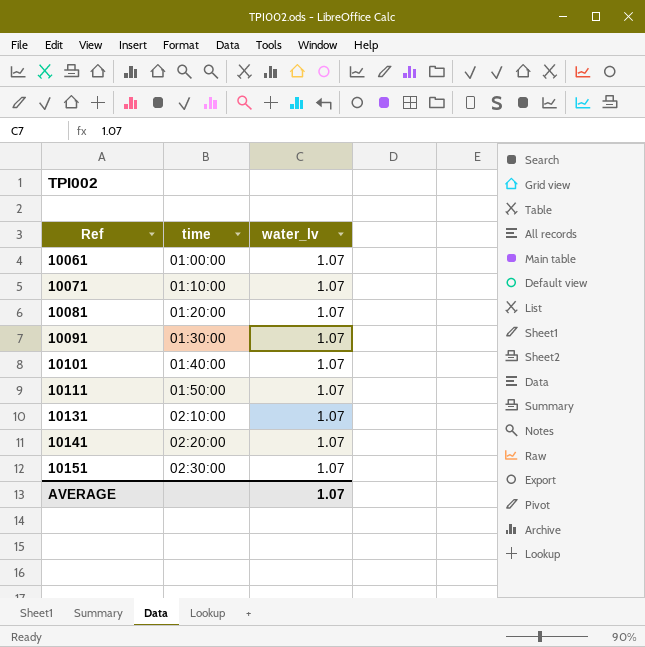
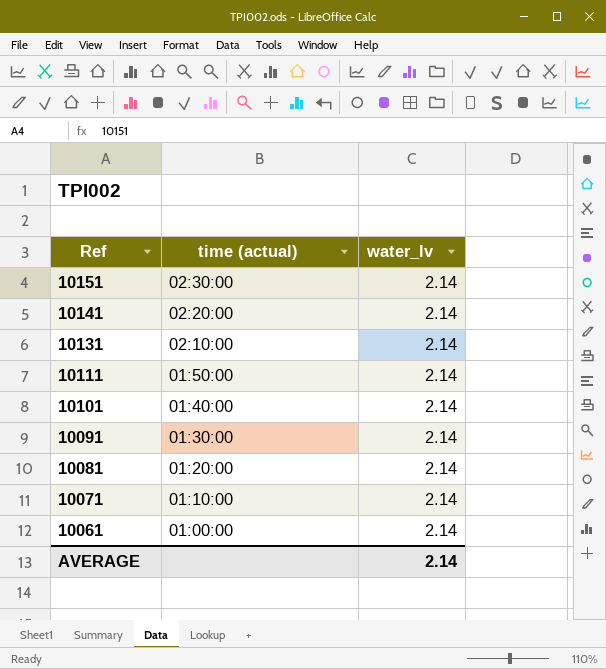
row order: Ref ascending -> Ref descending
column name: time -> time (actual)
10151 | water_lv: 1.07 -> 2.14
10141 | water_lv: 1.07 -> 2.14
10131 | water_lv: 1.07 -> 2.14
10111 | water_lv: 1.07 -> 2.14
10101 | water_lv: 1.07 -> 2.14
10091 | water_lv: 1.07 -> 2.14
10081 | water_lv: 1.07 -> 2.14
10071 | water_lv: 1.07 -> 2.14
10061 | water_lv: 1.07 -> 2.14
AVERAGE | water_lv: 1.07 -> 2.14

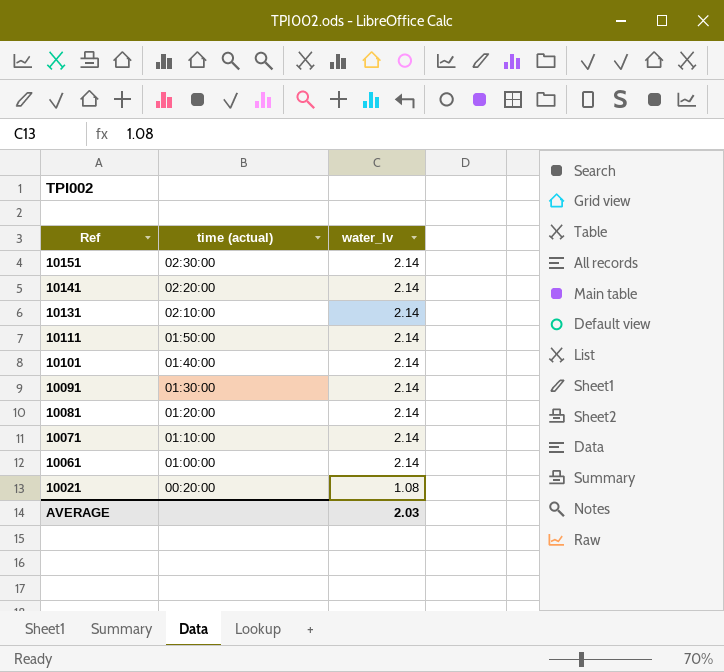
row 10021: none -> 00:20:00 | 1.08
AVERAGE | water_lv: 2.14 -> 2.03

